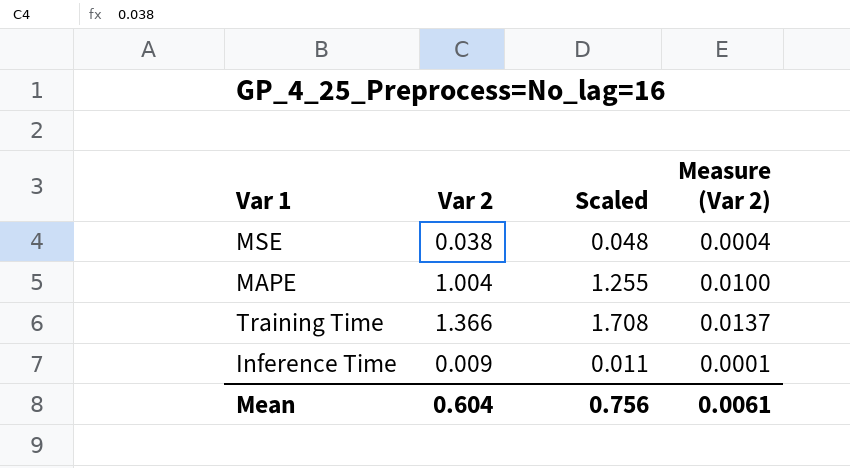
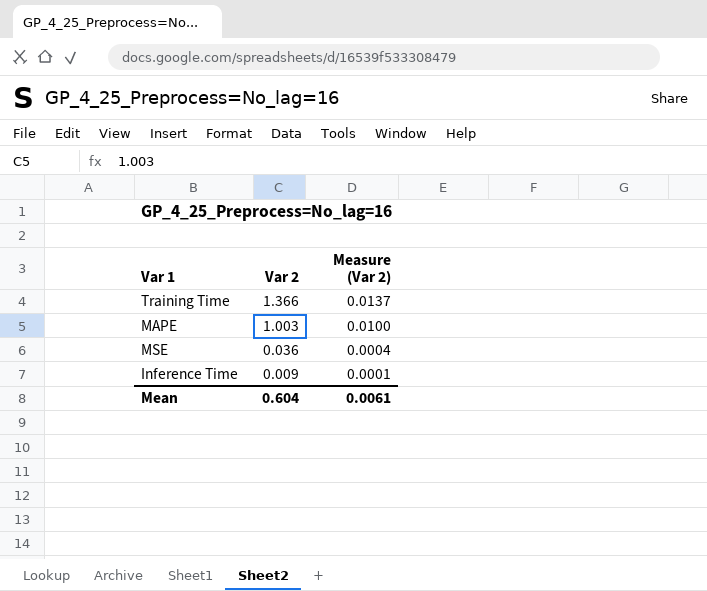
row order: none -> Var 2 descending
column Scaled | formula: [Var 2] * 1.25 -> none
MAPE | Var 2: 1.004 -> 1.003
MSE | Var 2: 0.038 -> 0.036

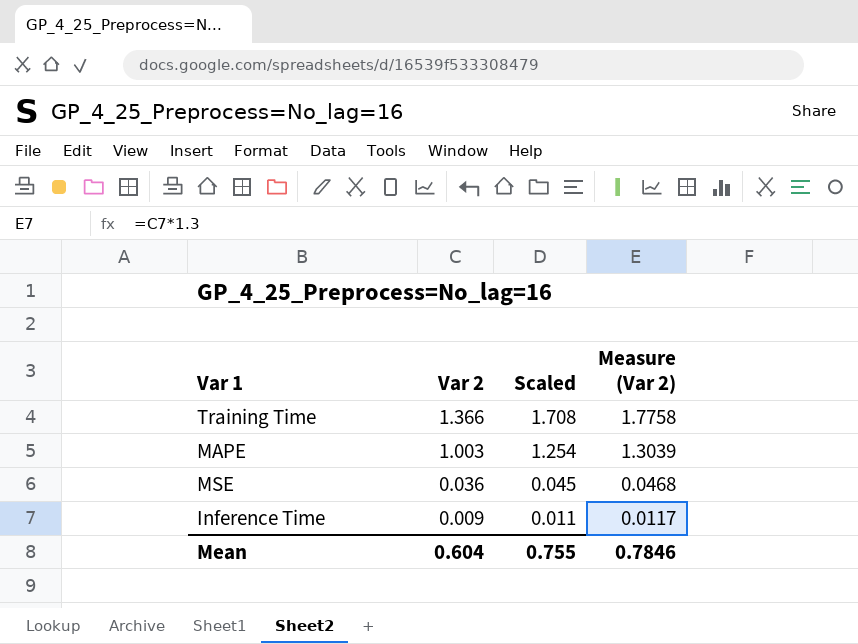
column Scaled | formula: none -> [Var 2] * 1.25
column Measure (Var 2) | formula: [Var 2] * 0.01 -> [Var 2] * 1.3
Mean | Measure (Var 2): 0.0061 -> 0.7846

